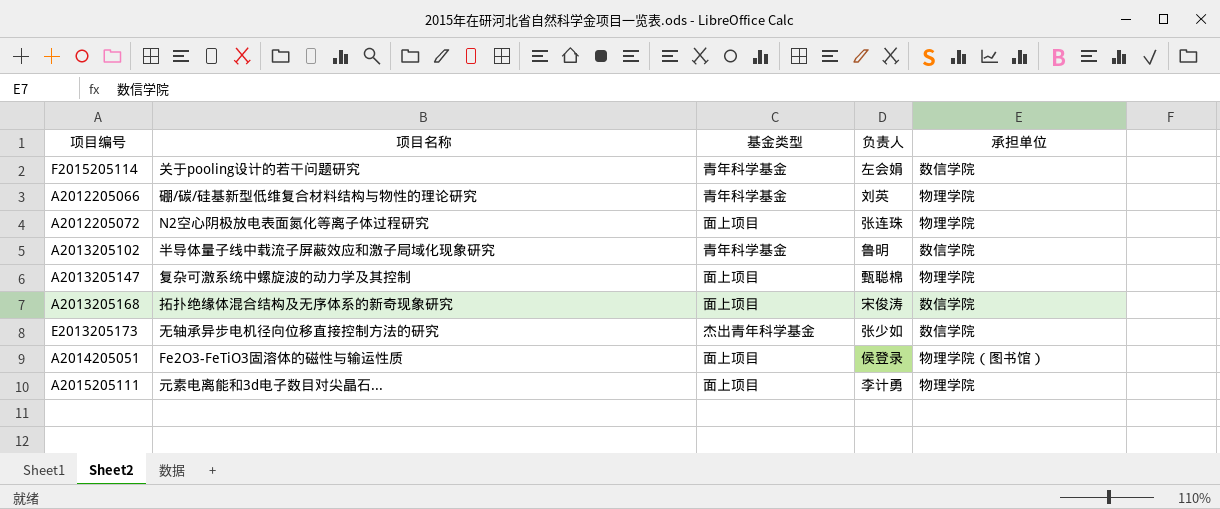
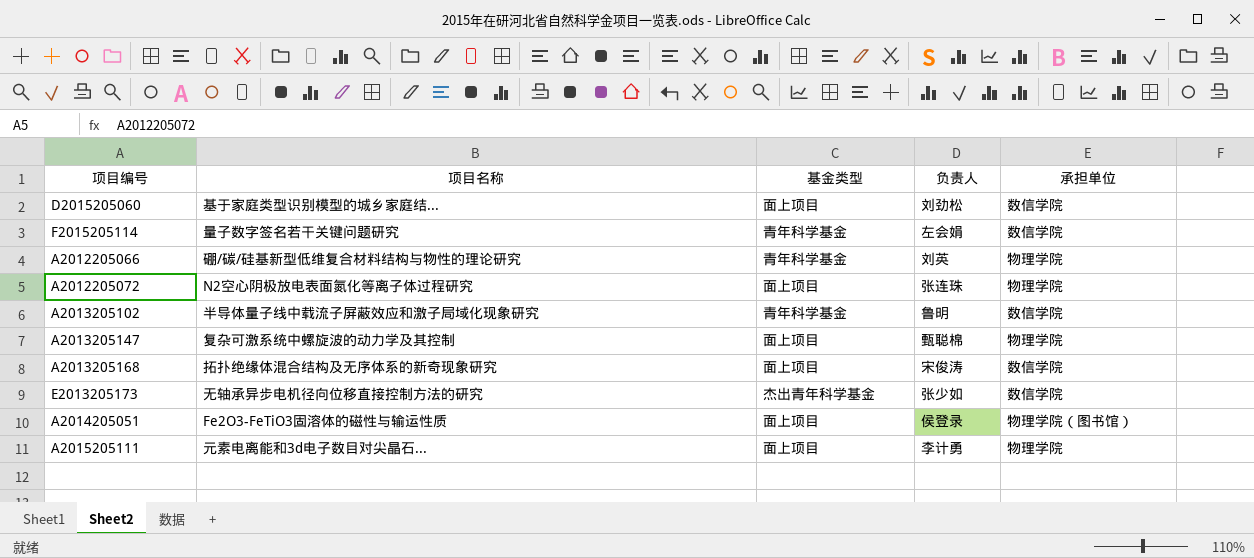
row D2015205060: none -> 基于家庭类型识别模型的城乡家庭结... | 面上项目 | 刘劲松 | 数信学院
F2015205114 | 项目名称: 关于pooling设计的若干问题研究 -> 量子数字签名若干关键问题研究

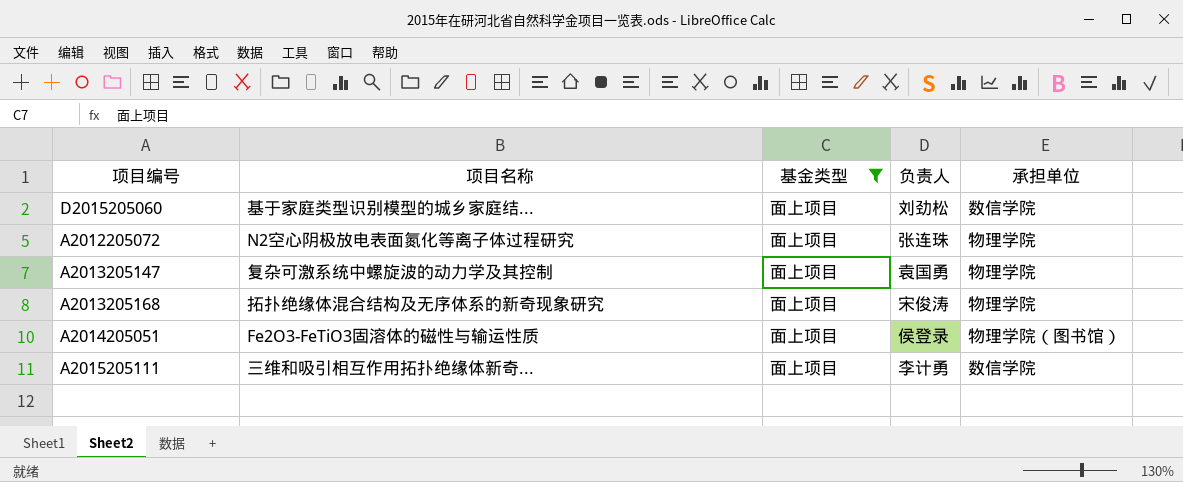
filter: none -> 基金类型 = 面上项目
A2013205147 | 负责人: 甄聪棉 -> 袁国勇
A2013205168 | 承担单位: 数信学院 -> 物理学院
A2015205111 | 项目名称: 元素电离能和3d电子数目对尖晶石... -> 三维和吸引相互作用拓扑绝缘体新奇...
A2015205111 | 承担单位: 物理学院 -> 数信学院

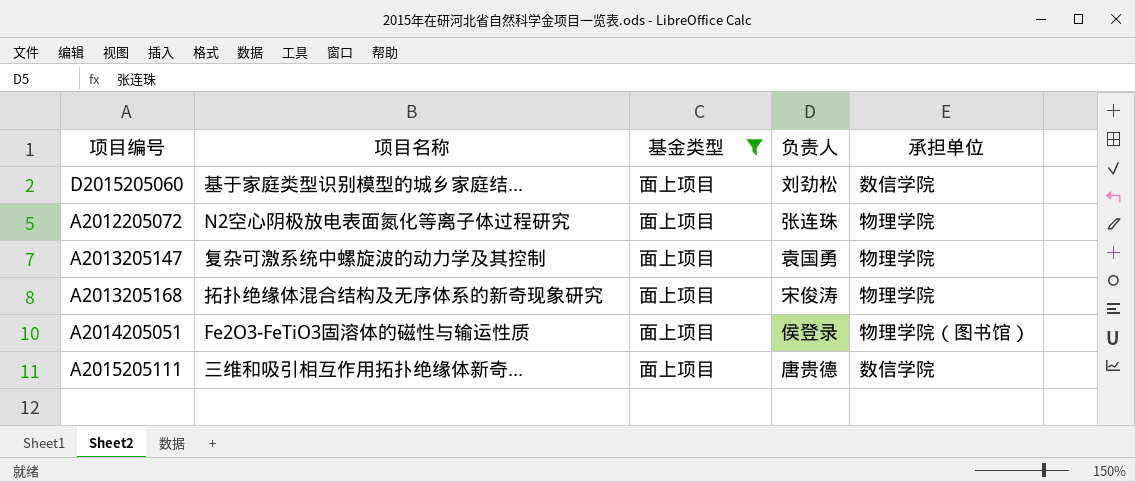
A2015205111 | 负责人: 李计勇 -> 唐贵德

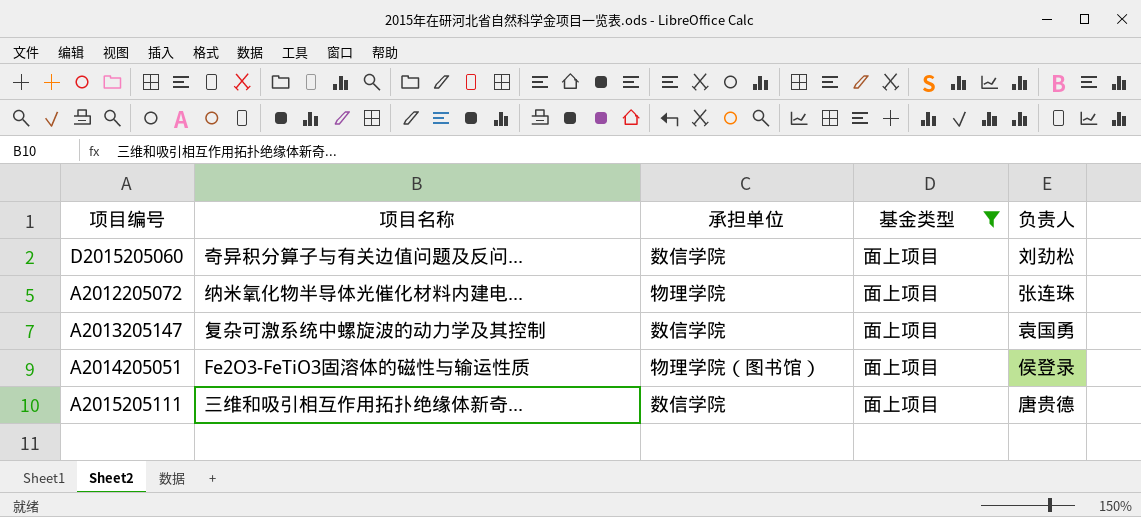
column 承担单位 | position: 5 -> 3
row A2013205168: 拓扑绝缘体混合结构及无序体系的新奇现象研究 | 面上项目 | 宋俊涛 | 物理学院 -> none
D2015205060 | 项目名称: 基于家庭类型识别模型的城乡家庭结... -> 奇异积分算子与有关边值问题及反问...
A2012205072 | 项目名称: N2空心阴极放电表面氮化等离子体过程研究 -> 纳米氧化物半导体光催化材料内建电...
A2013205147 | 承担单位: 物理学院 -> 数信学院

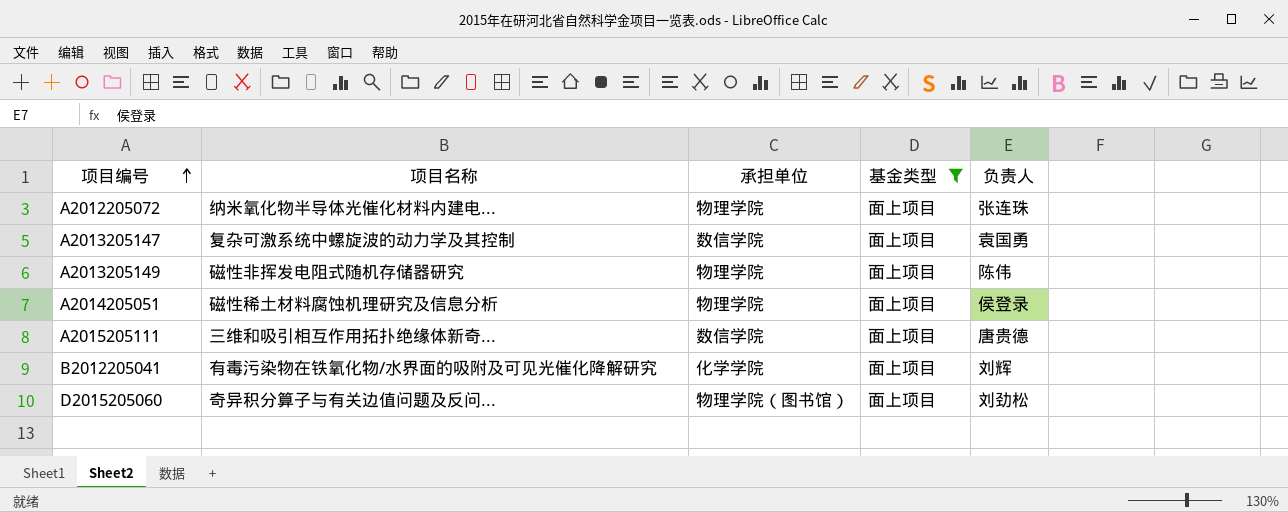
row order: none -> 项目编号 ascending
row A2013205149: none -> 磁性非挥发电阻式随机存储器研究 | 物理学院 | 面上项目 | 陈伟
A2014205051 | 项目名称: Fe2O3-FeTiO3固溶体的磁性与输运性质 -> 磁性稀土材料腐蚀机理研究及信息分析
A2014205051 | 承担单位: 物理学院（图书馆） -> 物理学院
row B2012205041: none -> 有毒污染物在铁氧化物/水界面的吸附及可见光催化降解研究 | 化学学院 | 面上项目 | 刘辉
D2015205060 | 承担单位: 数信学院 -> 物理学院（图书馆）

